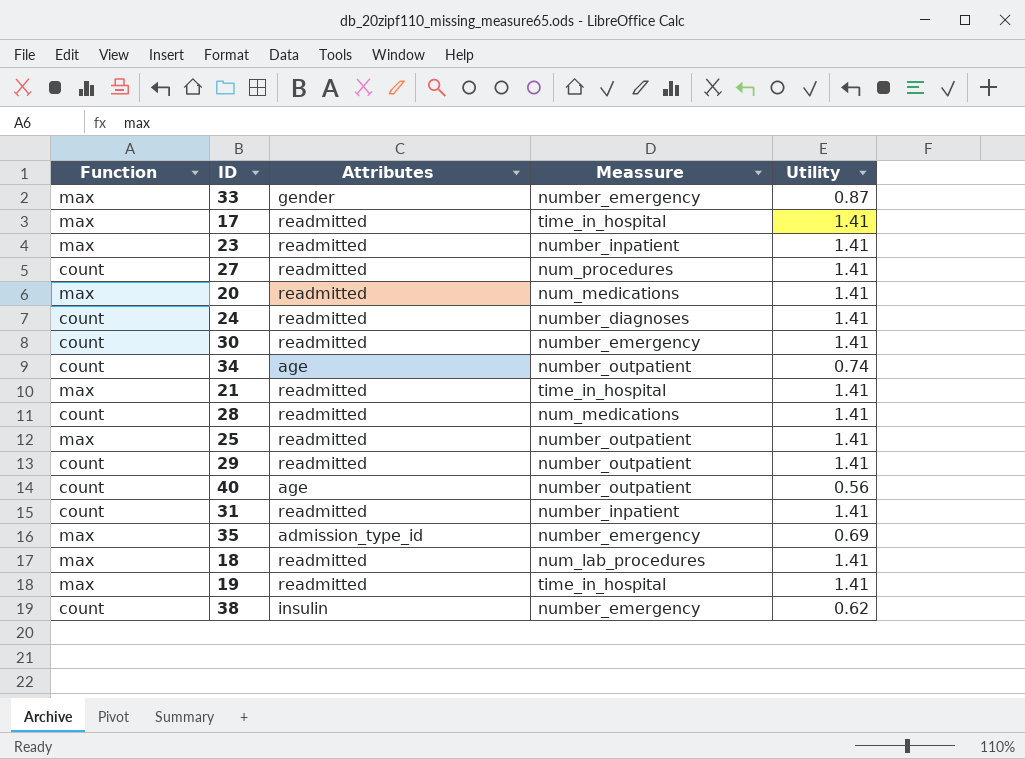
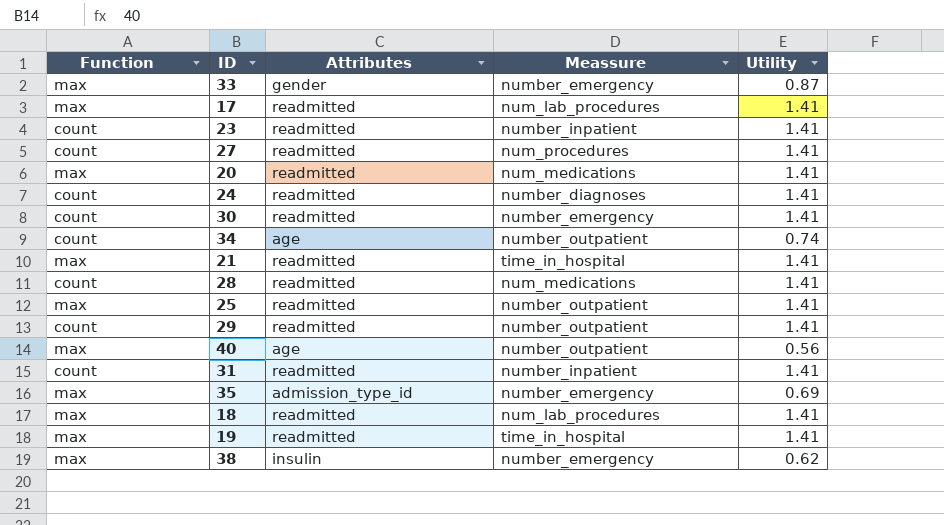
17 | Meassure: time_in_hospital -> num_lab_procedures
23 | Function: max -> count
40 | Function: count -> max
38 | Function: count -> max

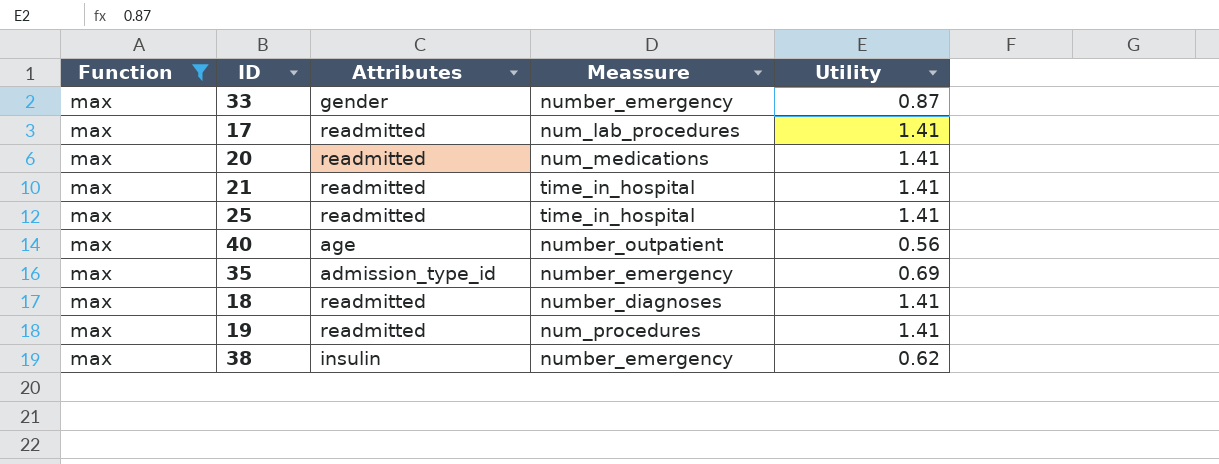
filter: none -> Function = max
25 | Meassure: number_outpatient -> time_in_hospital
18 | Meassure: num_lab_procedures -> number_diagnoses
19 | Meassure: time_in_hospital -> num_procedures

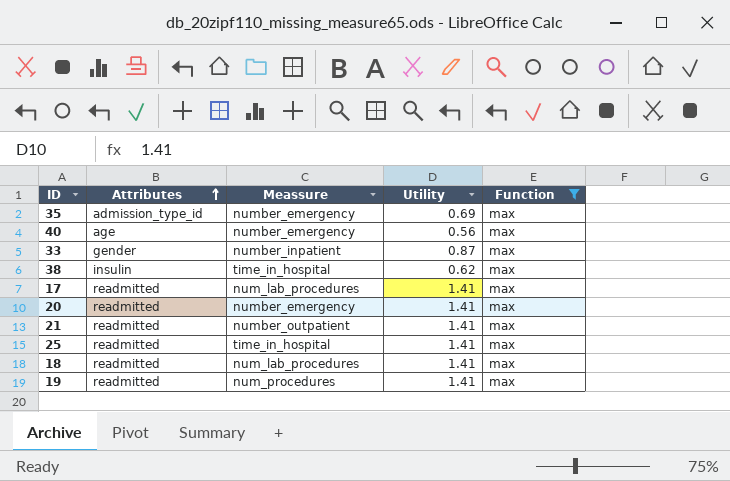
row order: none -> Attributes ascending
column Function | position: 1 -> 5
40 | Meassure: number_outpatient -> number_emergency
33 | Meassure: number_emergency -> number_inpatient
38 | Meassure: number_emergency -> time_in_hospital
20 | Meassure: num_medications -> number_emergency
21 | Meassure: time_in_hospital -> number_outpatient
18 | Meassure: number_diagnoses -> num_lab_procedures

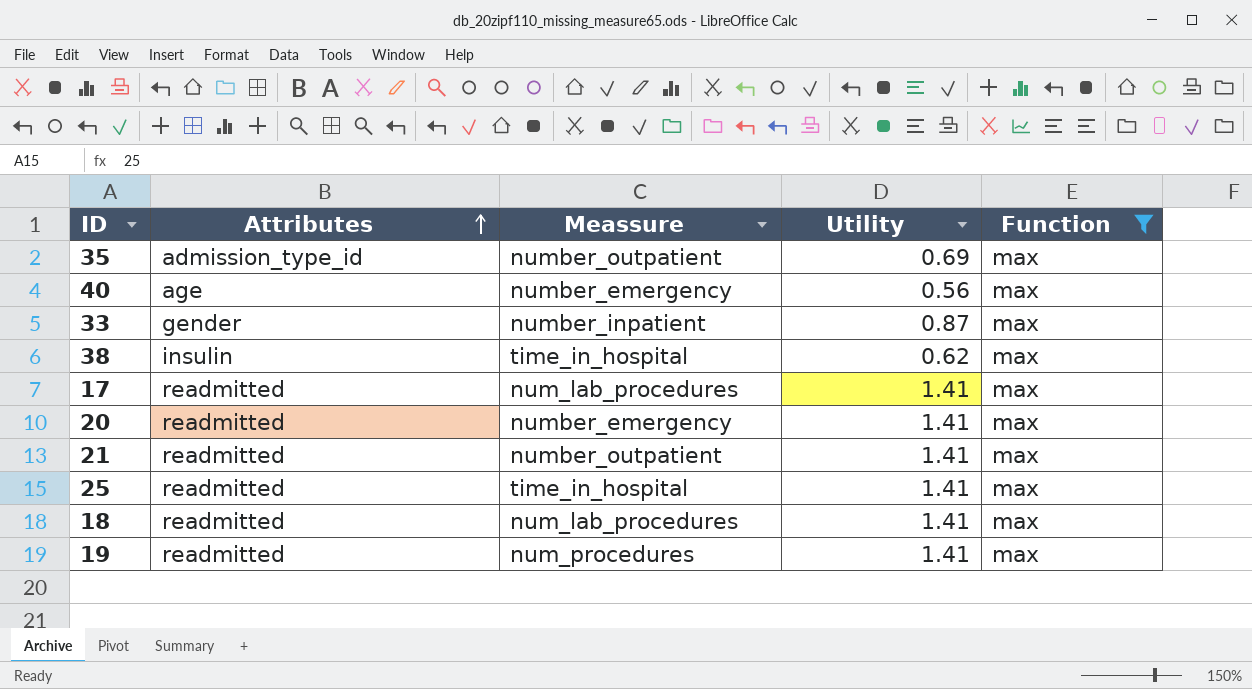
35 | Meassure: number_emergency -> number_outpatient

